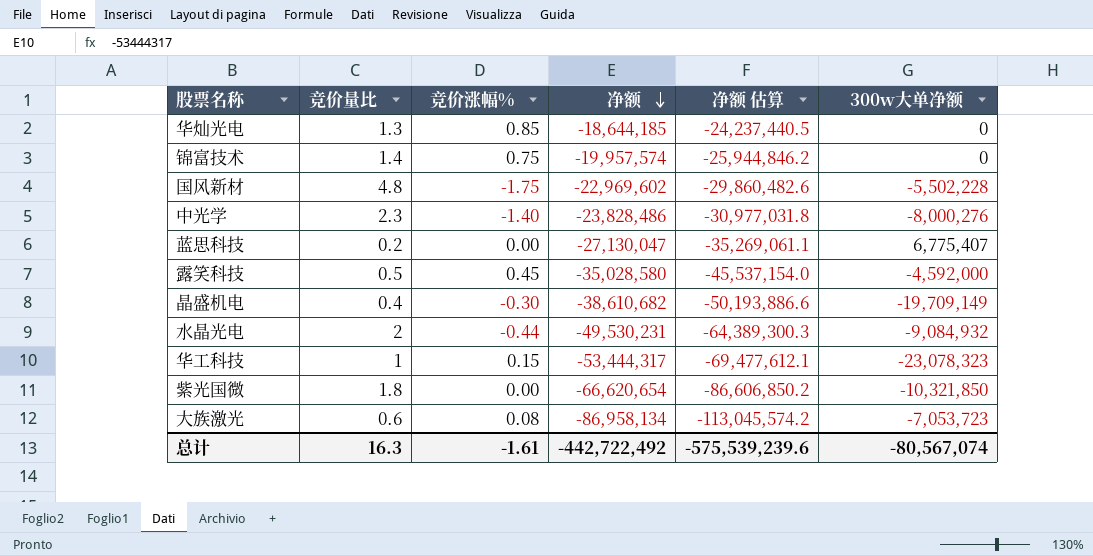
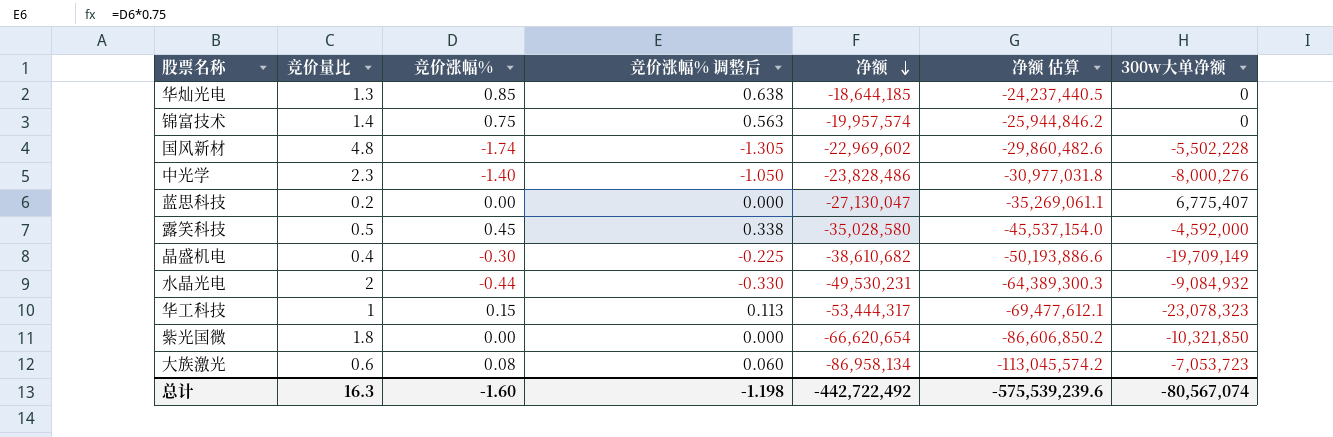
column 竞价涨幅% 调整后 | formula: none -> [竞价涨幅%] * 0.75
国风新材 | 竞价涨幅%: -1.75 -> -1.74
总计 | 竞价涨幅%: -1.61 -> -1.60

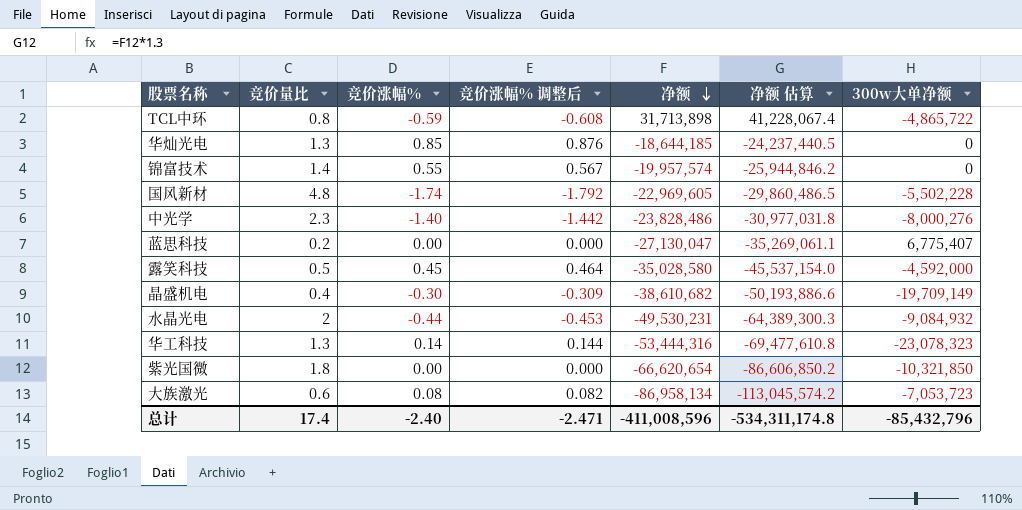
column 竞价涨幅% 调整后 | formula: [竞价涨幅%] * 0.75 -> [竞价涨幅%] * 1.03
row TCL中环: none -> 0.8 | -0.59 | -0.608 | 31,713,898 | 41,228,067.4 | -4,865,722
锦富技术 | 竞价涨幅%: 0.75 -> 0.55
国风新材 | 净额: -22,969,602 -> -22,969,605
国风新材 | 净额 估算: -29,860,482.6 -> -29,860,486.5
华工科技 | 竞价量比: 1 -> 1.3
华工科技 | 竞价涨幅%: 0.15 -> 0.14
华工科技 | 净额: -53,444,317 -> -53,444,316
华工科技 | 净额 估算: -69,477,612.1 -> -69,477,610.8
总计 | 竞价量比: 16.3 -> 17.4
总计 | 竞价涨幅%: -1.60 -> -2.40
总计 | 竞价涨幅% 调整后: -1.198 -> -2.471
总计 | 净额: -442,722,492 -> -411,008,596
总计 | 净额 估算: -575,539,239.6 -> -534,311,174.8
总计 | 300w大单净额: -80,567,074 -> -85,432,796

